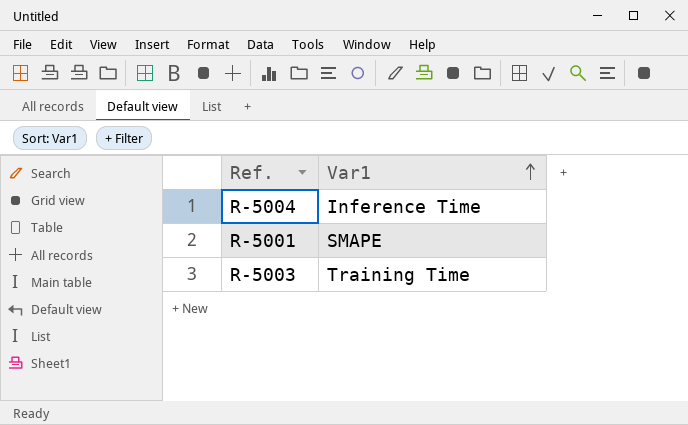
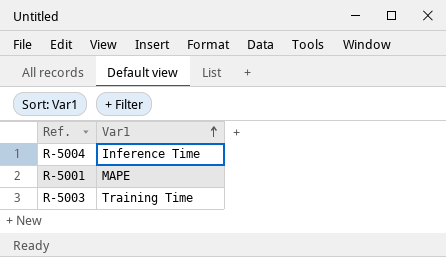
R-5001 | Var1: SMAPE -> MAPE

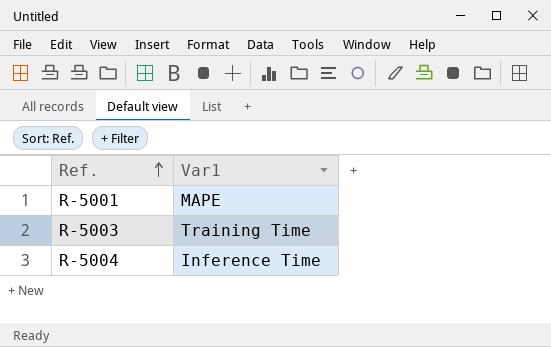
row order: Var1 ascending -> Ref. ascending

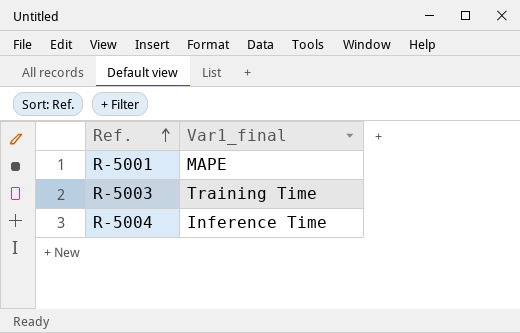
column name: Var1 -> Var1_final

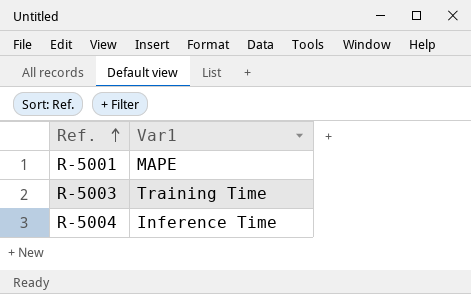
column name: Var1_final -> Var1

